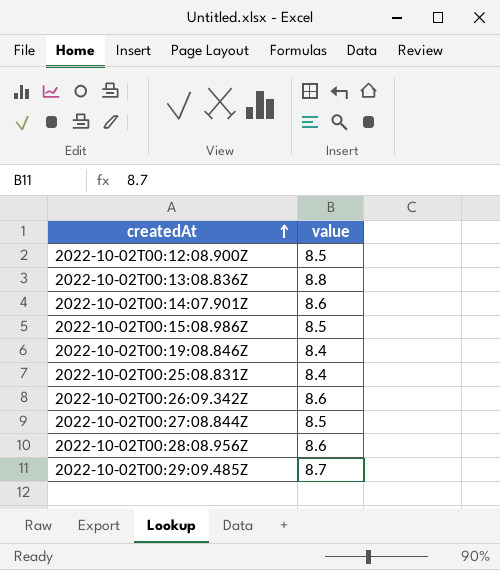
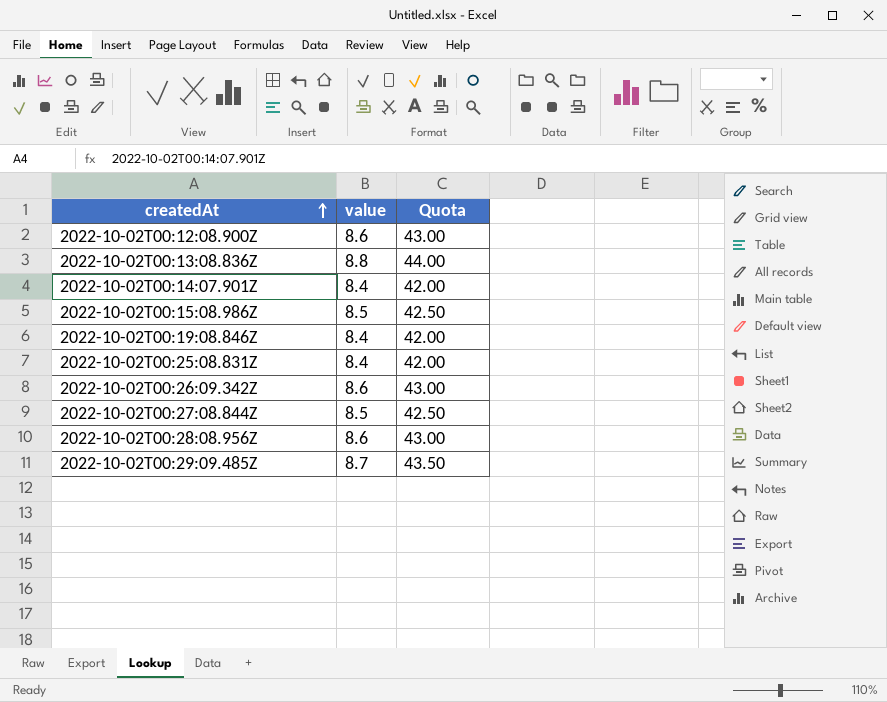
column Quota | formula: none -> [value] * 5
2022-10-02T00:12:08.900Z | value: 8.5 -> 8.6
2022-10-02T00:14:07.901Z | value: 8.6 -> 8.4

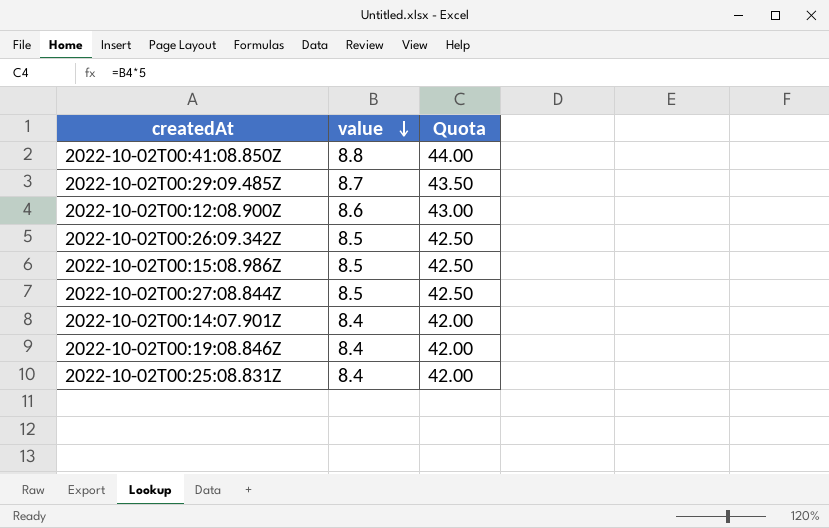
row order: createdAt ascending -> value descending
row 2022-10-02T00:13:08.836Z: 8.8 | 44.00 -> none
row 2022-10-02T00:28:08.956Z: 8.6 | 43.00 -> none
row 2022-10-02T00:41:08.850Z: none -> 8.8 | 44.00
2022-10-02T00:26:09.342Z | value: 8.6 -> 8.5
2022-10-02T00:26:09.342Z | Quota: 43.00 -> 42.50

